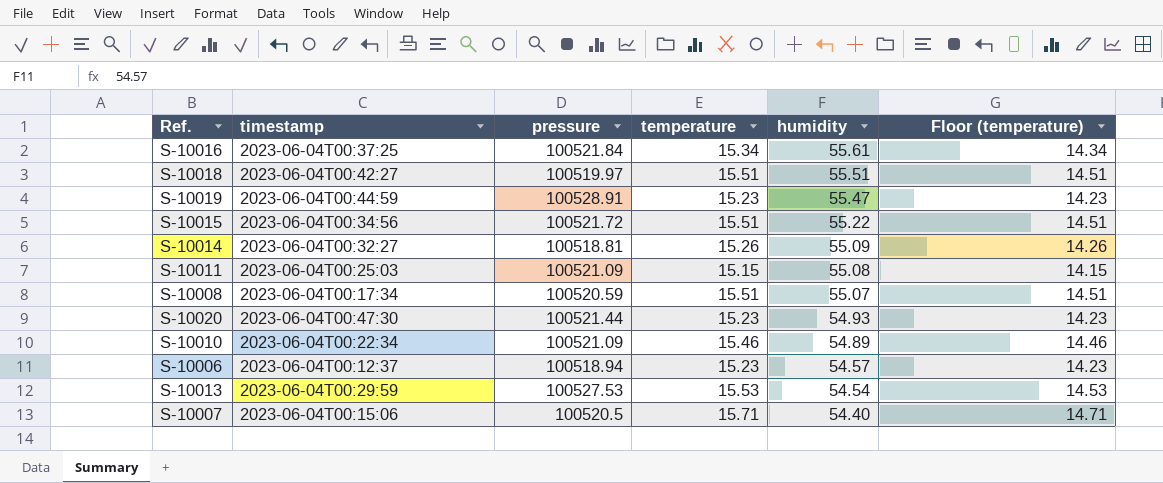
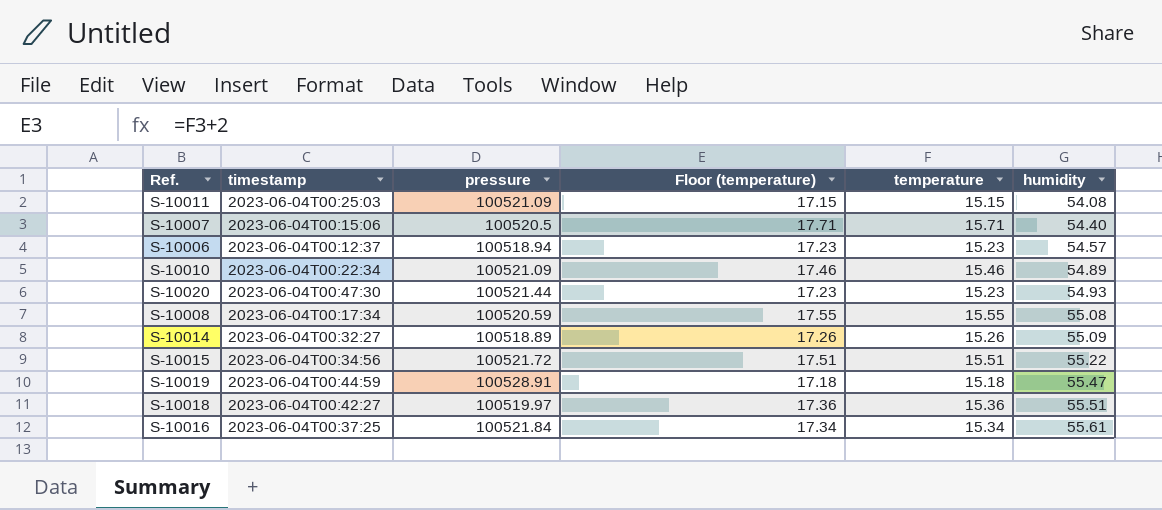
row order: humidity descending -> humidity ascending
column Floor (temperature) | formula: [temperature] - 1 -> [temperature] + 2
column Floor (temperature) | position: 6 -> 4
row S-10013: 2023-06-04T00:29:59 | 100527.53 | 15.53 | 54.54 | 14.53 -> none
S-10011 | humidity: 55.08 -> 54.08
S-10008 | temperature: 15.51 -> 15.55
S-10008 | humidity: 55.07 -> 55.08
S-10014 | pressure: 100518.81 -> 100518.89
S-10019 | temperature: 15.23 -> 15.18
S-10018 | temperature: 15.51 -> 15.36

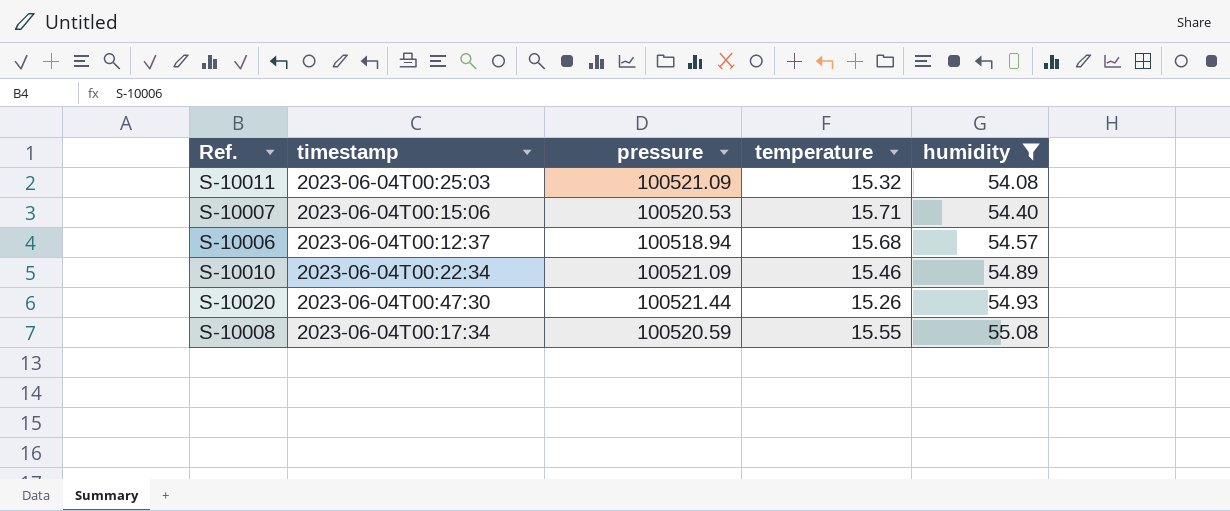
filter: none -> humidity <= 55.08
column Floor (temperature) | formula: [temperature] + 2 -> none
S-10011 | temperature: 15.15 -> 15.32
S-10007 | pressure: 100520.5 -> 100520.53
S-10006 | temperature: 15.23 -> 15.68
S-10020 | temperature: 15.23 -> 15.26

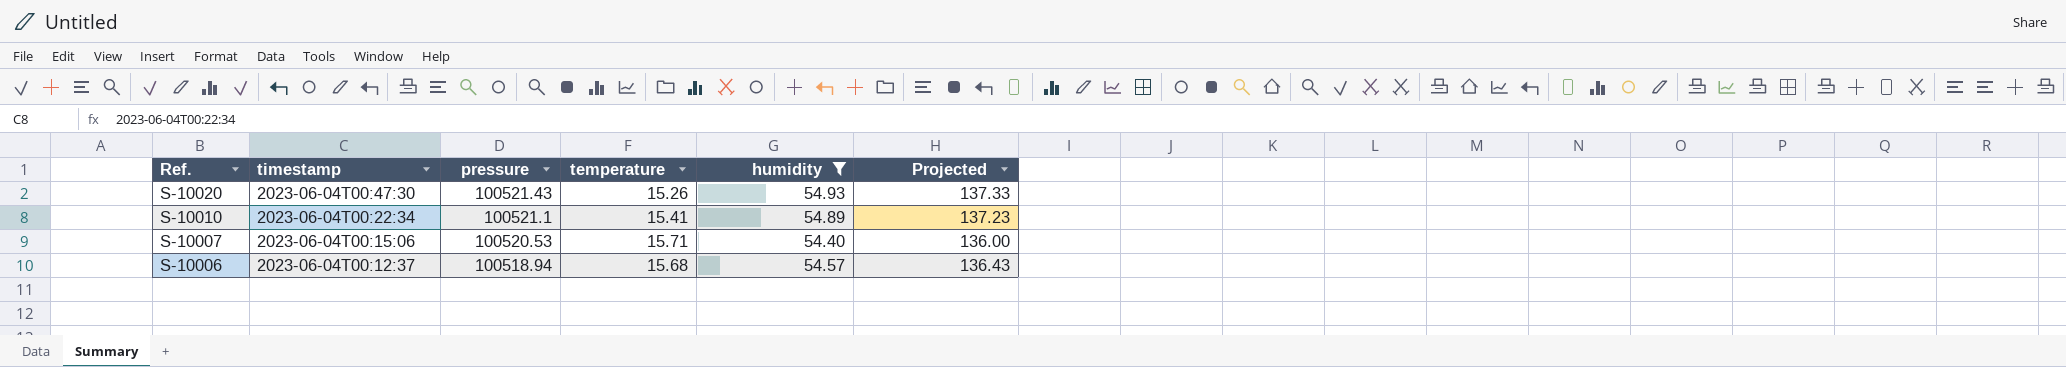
row order: humidity ascending -> Ref. descending
column Projected | formula: none -> [humidity] * 2.5
row S-10011: 2023-06-04T00:25:03 | 100521.09 | 15.32 | 54.08 -> none
row S-10008: 2023-06-04T00:17:34 | 100520.59 | 15.55 | 55.08 -> none
S-10020 | pressure: 100521.44 -> 100521.43
S-10010 | pressure: 100521.09 -> 100521.1
S-10010 | temperature: 15.46 -> 15.41

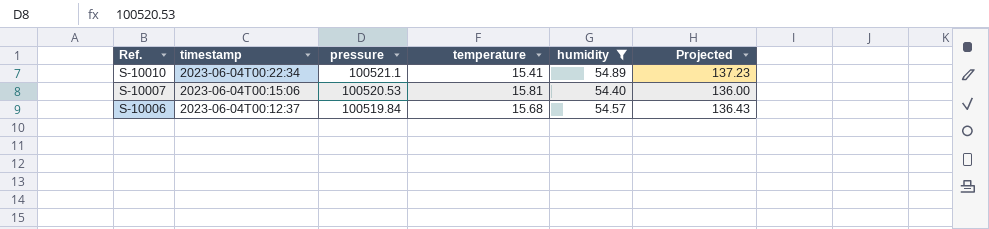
row S-10020: 2023-06-04T00:47:30 | 100521.43 | 15.26 | 54.93 | 137.33 -> none
S-10007 | temperature: 15.71 -> 15.81
S-10006 | pressure: 100518.94 -> 100519.84

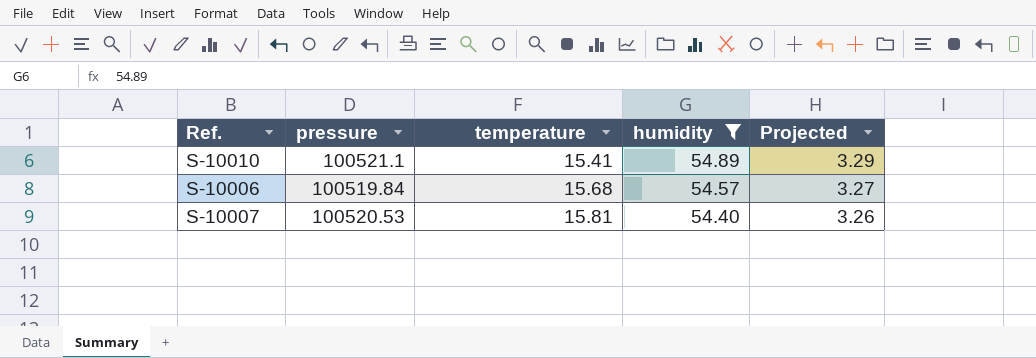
row order: Ref. descending -> temperature ascending
column timestamp | position: 2 -> none
column Projected | formula: [humidity] * 2.5 -> [humidity] * 0.06

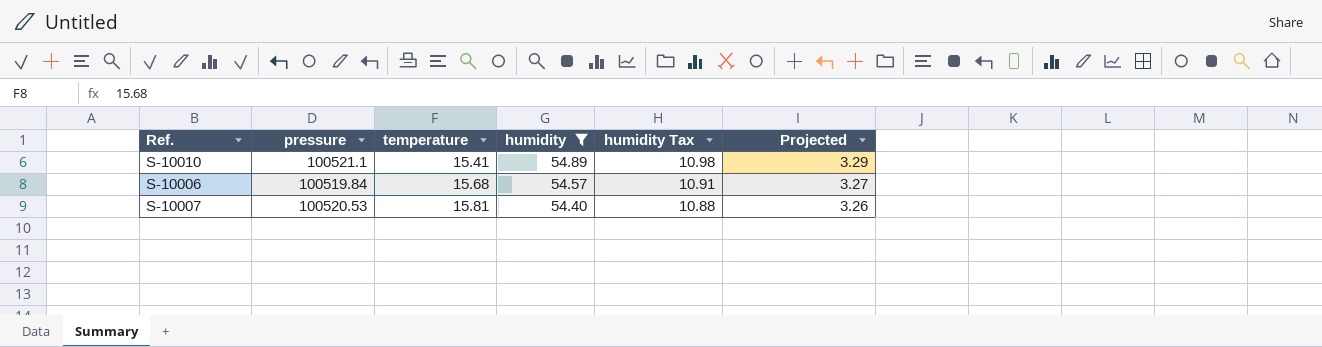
column humidity Tax | formula: none -> [humidity] * 0.2

